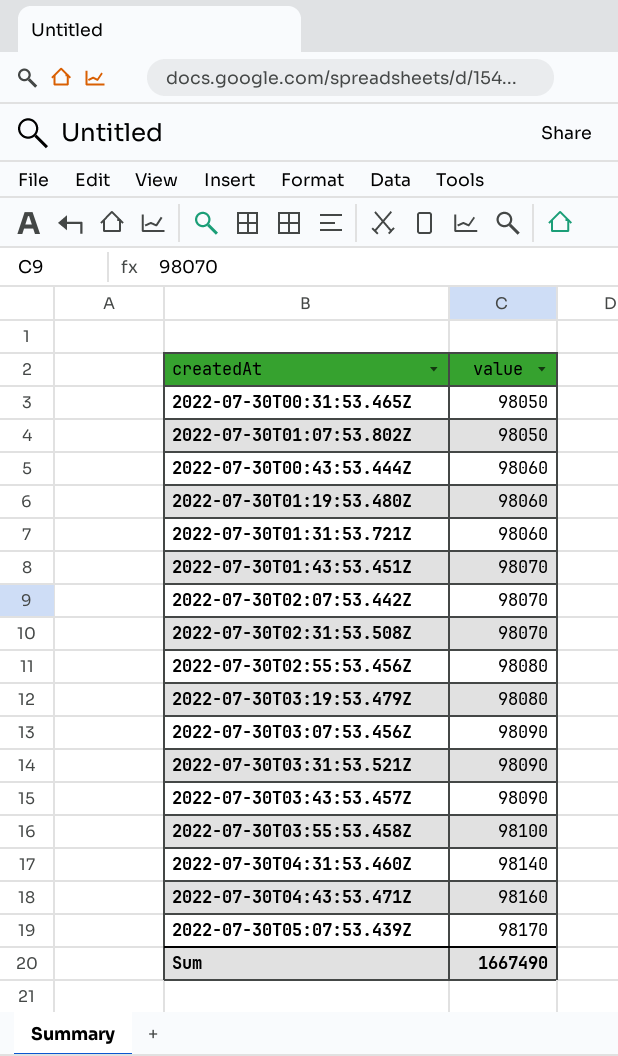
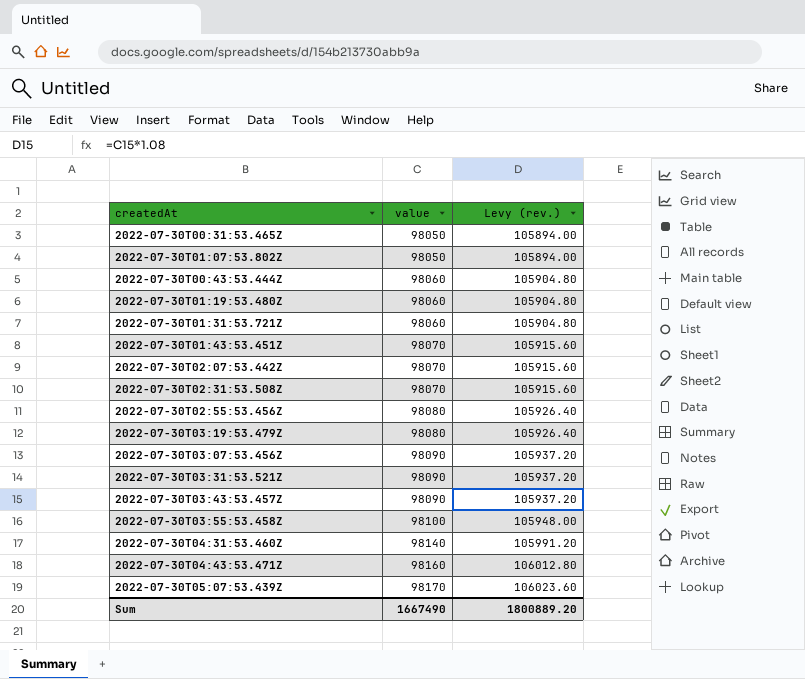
column Levy (rev.) | formula: none -> [value] * 1.08

